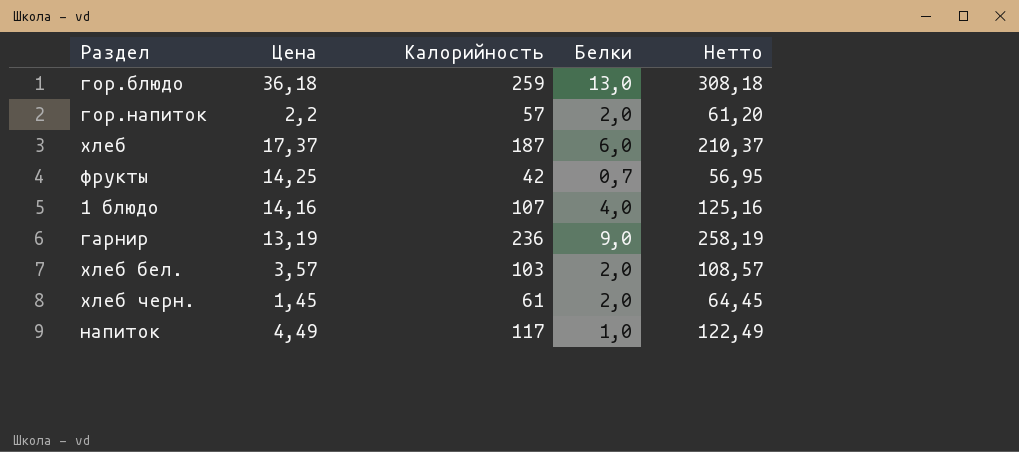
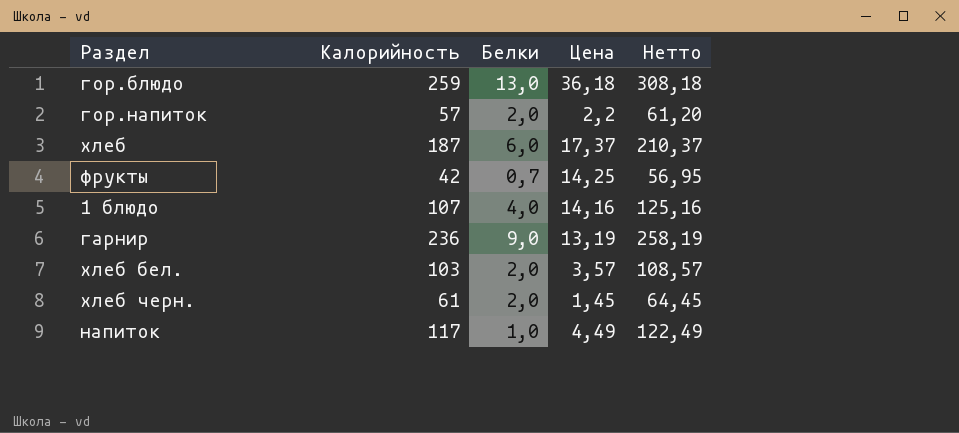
column Цена | position: 2 -> 4

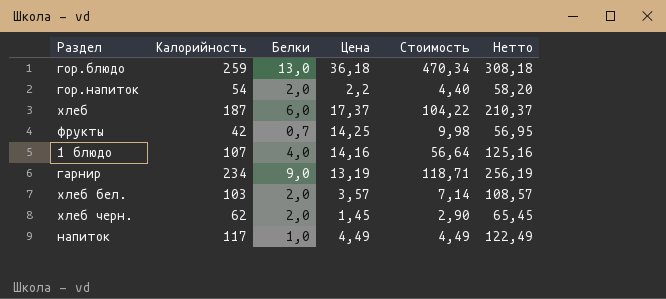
column Стоимость | formula: none -> [Белки] * [Цена]
гор.напиток | Калорийность: 57 -> 54
гор.напиток | Нетто: 61,20 -> 58,20
гарнир | Калорийность: 236 -> 234
гарнир | Нетто: 258,19 -> 256,19
хлеб черн. | Калорийность: 61 -> 62
хлеб черн. | Нетто: 64,45 -> 65,45

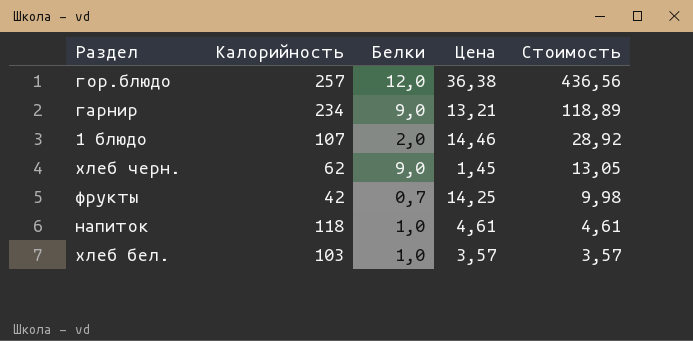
row order: none -> Стоимость descending
column Нетто | formula: [Калорийность] + [Белки] + [Цена] -> none
row гор.напиток: 54 | 2,0 | 2,2 | 4,40 | 58,20 -> none
row хлеб: 187 | 6,0 | 17,37 | 104,22 | 210,37 -> none
гор.блюдо | Калорийность: 259 -> 257
гор.блюдо | Белки: 13,0 -> 12,0
гор.блюдо | Цена: 36,18 -> 36,38
гор.блюдо | Стоимость: 470,34 -> 436,56
гарнир | Цена: 13,19 -> 13,21
гарнир | Стоимость: 118,71 -> 118,89
1 блюдо | Белки: 4,0 -> 2,0
1 блюдо | Цена: 14,16 -> 14,46
1 блюдо | Стоимость: 56,64 -> 28,92
хлеб черн. | Белки: 2,0 -> 9,0
хлеб черн. | Стоимость: 2,90 -> 13,05
напиток | Калорийность: 117 -> 118
напиток | Цена: 4,49 -> 4,61
напиток | Стоимость: 4,49 -> 4,61
хлеб бел. | Белки: 2,0 -> 1,0
хлеб бел. | Стоимость: 7,14 -> 3,57

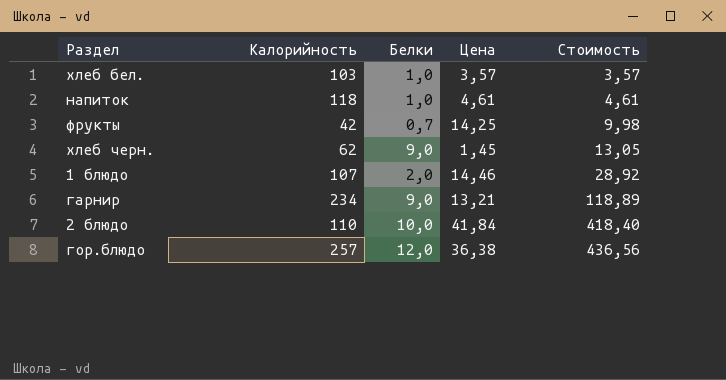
row order: Стоимость descending -> Стоимость ascending
row 2 блюдо: none -> 110 | 10,0 | 41,84 | 418,40

